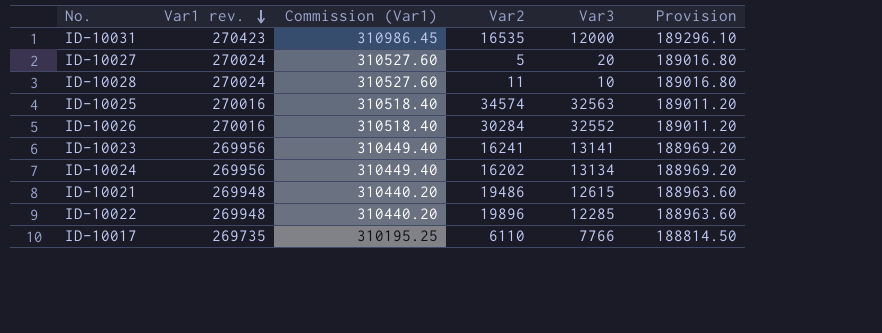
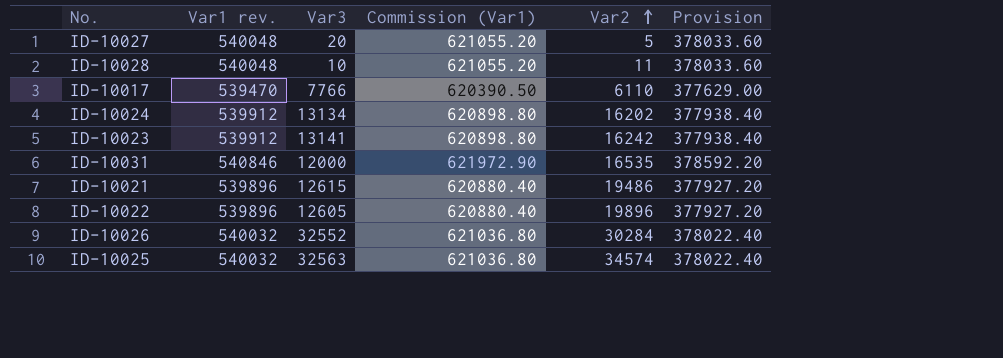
row order: Var1 rev. descending -> Var2 ascending
column Var3 | position: 5 -> 3
ID-10027 | Var1 rev.: 270024 -> 540048
ID-10027 | Commission (Var1): 310527.60 -> 621055.20
ID-10027 | Provision: 189016.80 -> 378033.60
ID-10028 | Var1 rev.: 270024 -> 540048
ID-10028 | Commission (Var1): 310527.60 -> 621055.20
ID-10028 | Provision: 189016.80 -> 378033.60
ID-10017 | Var1 rev.: 269735 -> 539470
ID-10017 | Commission (Var1): 310195.25 -> 620390.50
ID-10017 | Provision: 188814.50 -> 377629.00
ID-10024 | Var1 rev.: 269956 -> 539912
ID-10024 | Commission (Var1): 310449.40 -> 620898.80
ID-10024 | Provision: 188969.20 -> 377938.40
ID-10023 | Var1 rev.: 269956 -> 539912
ID-10023 | Commission (Var1): 310449.40 -> 620898.80
ID-10023 | Var2: 16241 -> 16242
ID-10023 | Provision: 188969.20 -> 377938.40
ID-10031 | Var1 rev.: 270423 -> 540846
ID-10031 | Commission (Var1): 310986.45 -> 621972.90
ID-10031 | Provision: 189296.10 -> 378592.20
ID-10021 | Var1 rev.: 269948 -> 539896
ID-10021 | Commission (Var1): 310440.20 -> 620880.40
ID-10021 | Provision: 188963.60 -> 377927.20
ID-10022 | Var1 rev.: 269948 -> 539896
ID-10022 | Var3: 12285 -> 12605
ID-10022 | Commission (Var1): 310440.20 -> 620880.40
ID-10022 | Provision: 188963.60 -> 377927.20
ID-10026 | Var1 rev.: 270016 -> 540032
ID-10026 | Commission (Var1): 310518.40 -> 621036.80
ID-10026 | Provision: 189011.20 -> 378022.40
ID-10025 | Var1 rev.: 270016 -> 540032
ID-10025 | Commission (Var1): 310518.40 -> 621036.80
ID-10025 | Provision: 189011.20 -> 378022.40

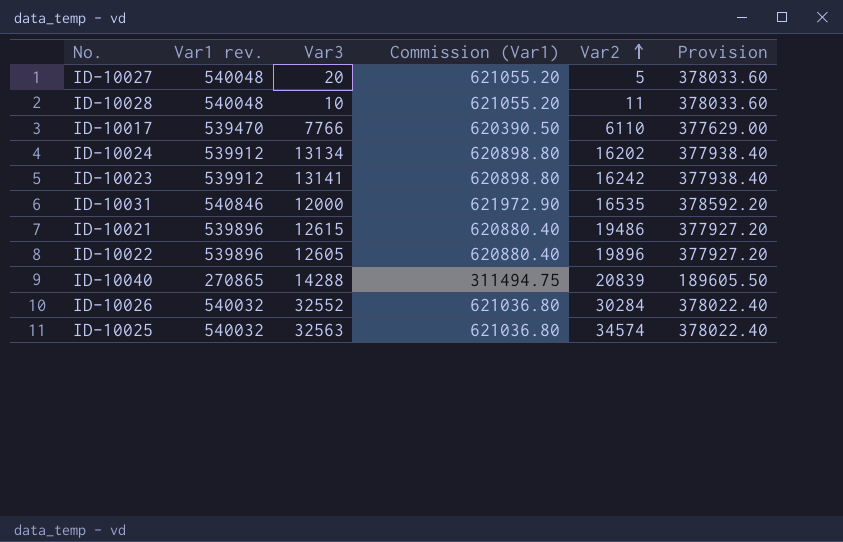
row ID-10040: none -> 270865 | 14288 | 311494.75 | 20839 | 189605.50

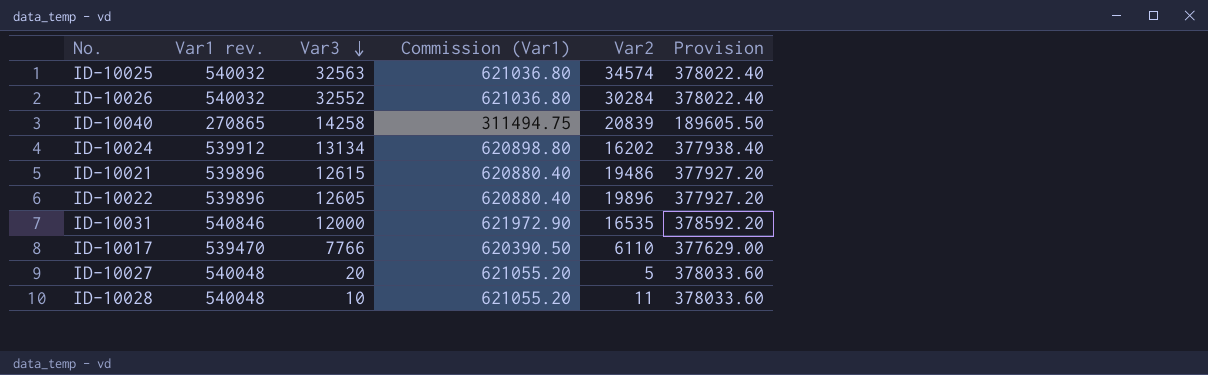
row order: Var2 ascending -> Var3 descending
row ID-10023: 539912 | 13141 | 620898.80 | 16242 | 377938.40 -> none
ID-10040 | Var3: 14288 -> 14258

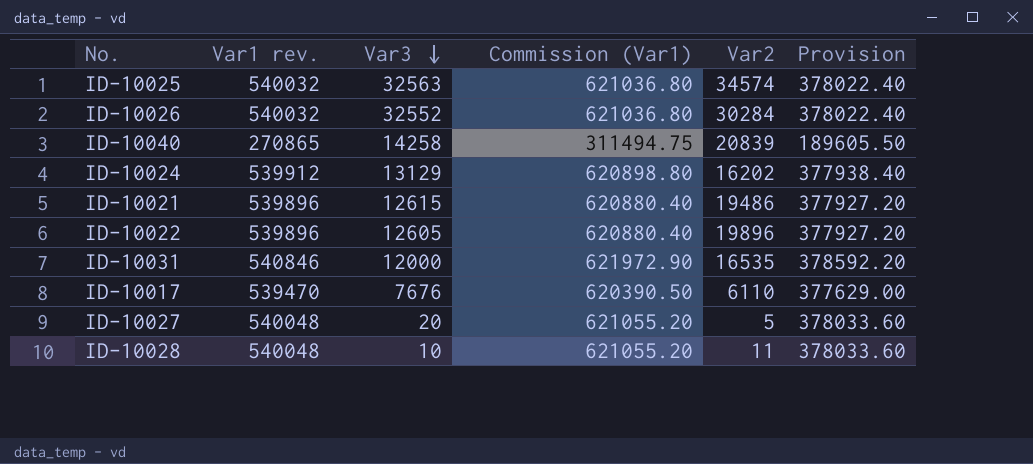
ID-10024 | Var3: 13134 -> 13129
ID-10017 | Var3: 7766 -> 7676

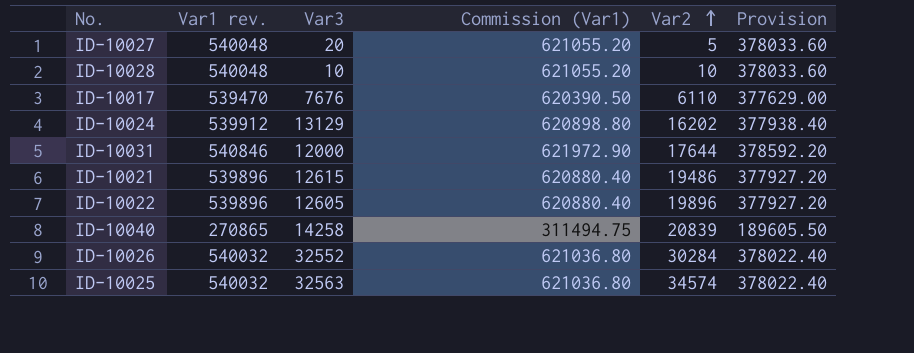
row order: Var3 descending -> Var2 ascending
ID-10028 | Var2: 11 -> 10
ID-10031 | Var2: 16535 -> 17644

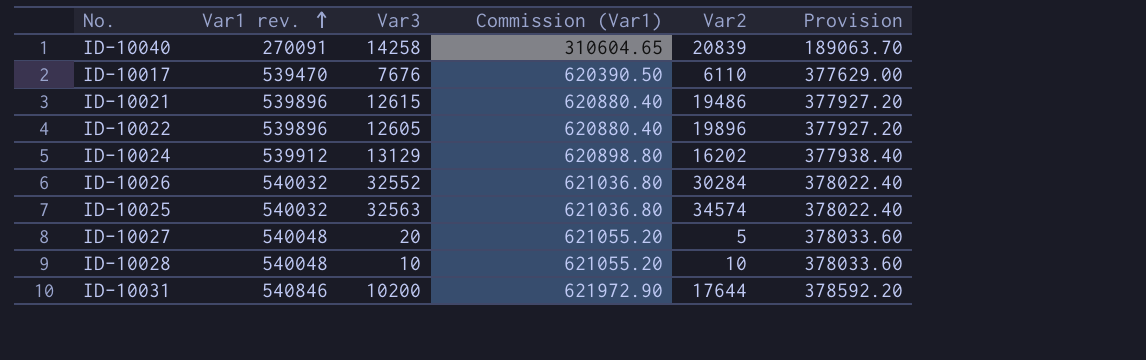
row order: Var2 ascending -> Var1 rev. ascending
ID-10040 | Var1 rev.: 270865 -> 270091
ID-10040 | Commission (Var1): 311494.75 -> 310604.65
ID-10040 | Provision: 189605.50 -> 189063.70
ID-10031 | Var3: 12000 -> 10200

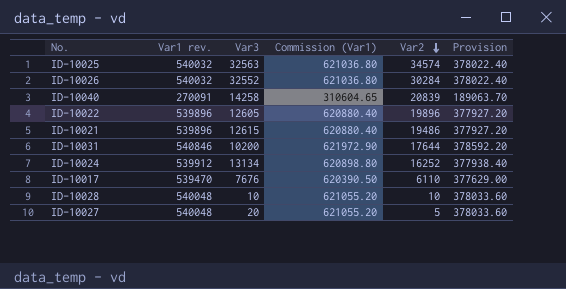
row order: Var1 rev. ascending -> Var2 descending
ID-10024 | Var3: 13129 -> 13134
ID-10024 | Var2: 16202 -> 16252

